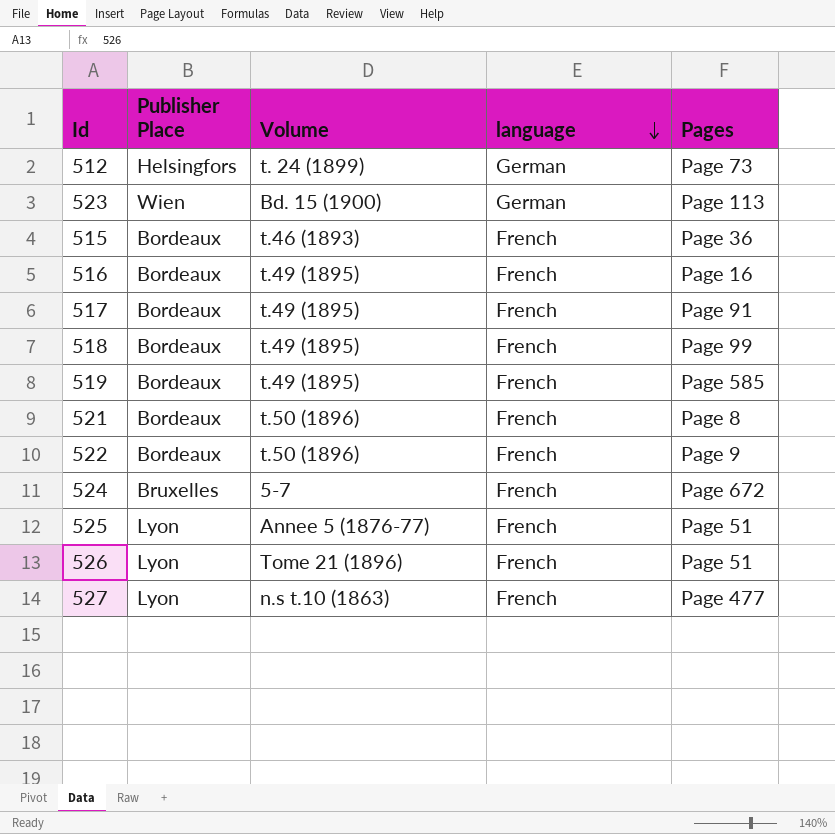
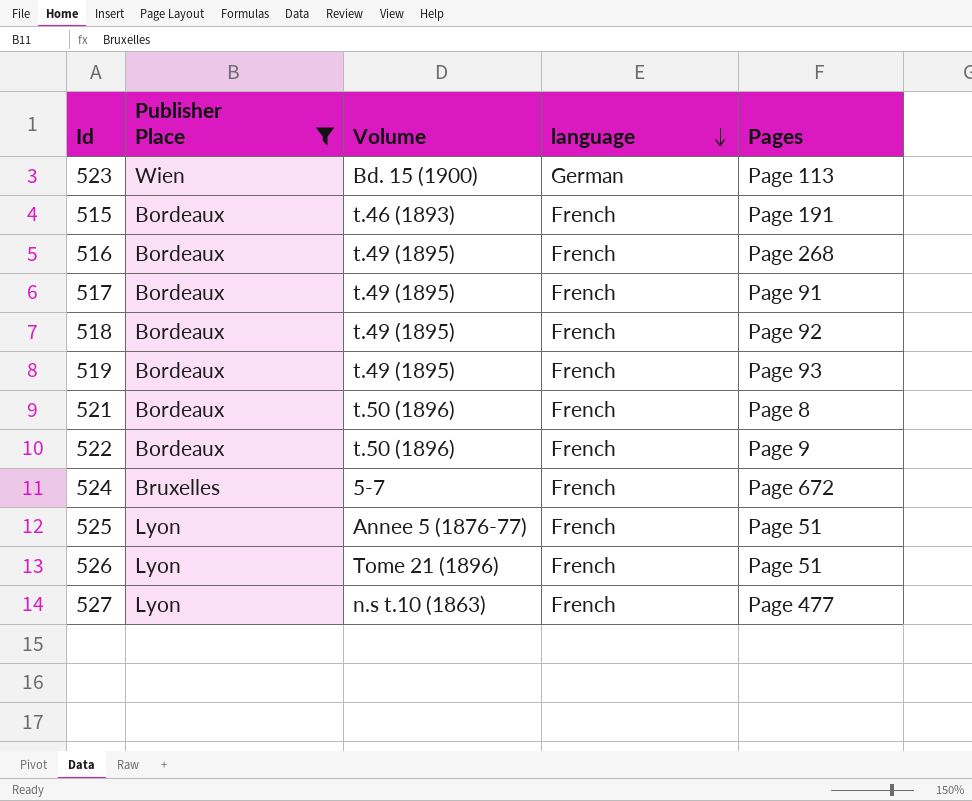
filter: none -> Publisher Place != Helsingfors
515 | Pages: Page 36 -> Page 191
516 | Pages: Page 16 -> Page 268
518 | Pages: Page 99 -> Page 92
519 | Pages: Page 585 -> Page 93

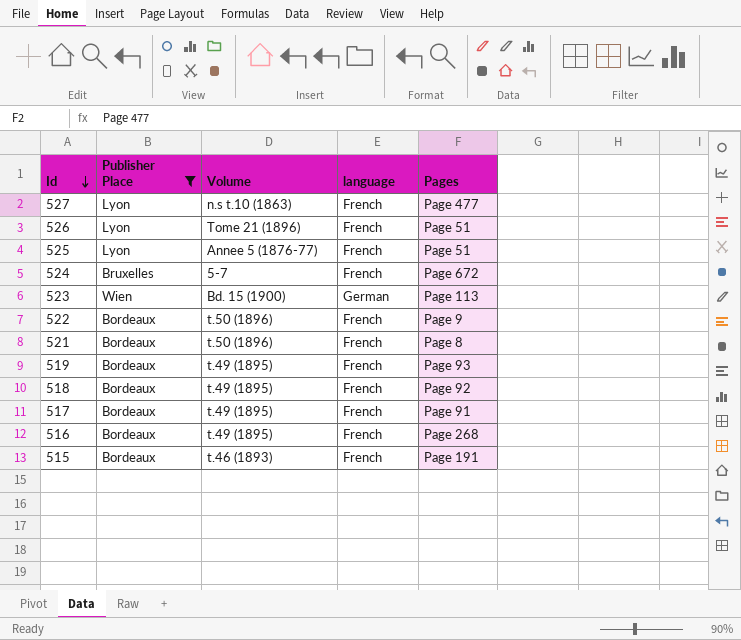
row order: language descending -> Id descending

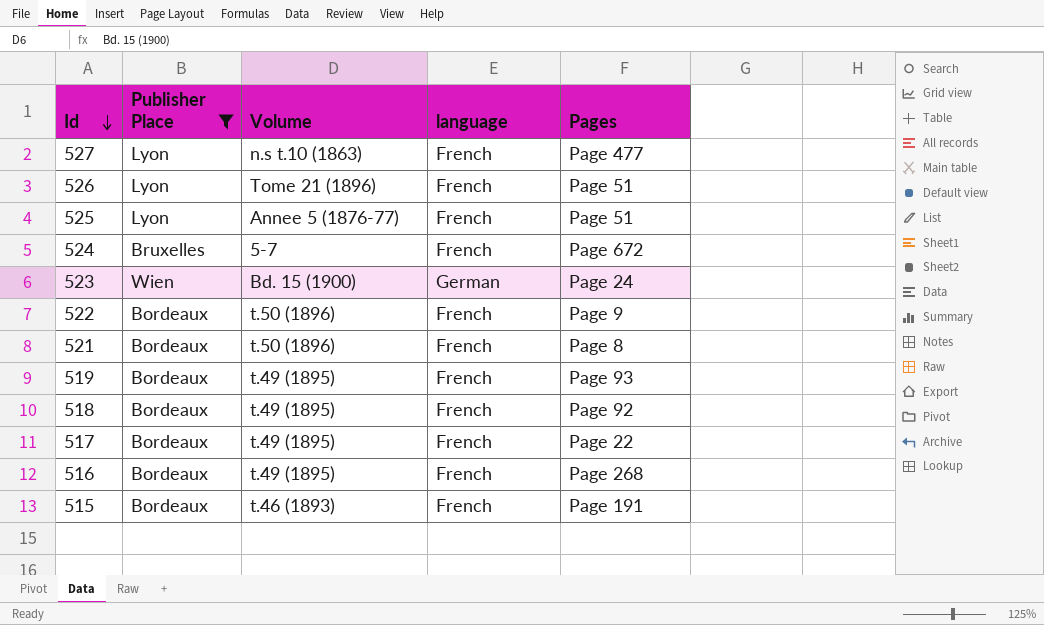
523 | Pages: Page 113 -> Page 24
517 | Pages: Page 91 -> Page 22

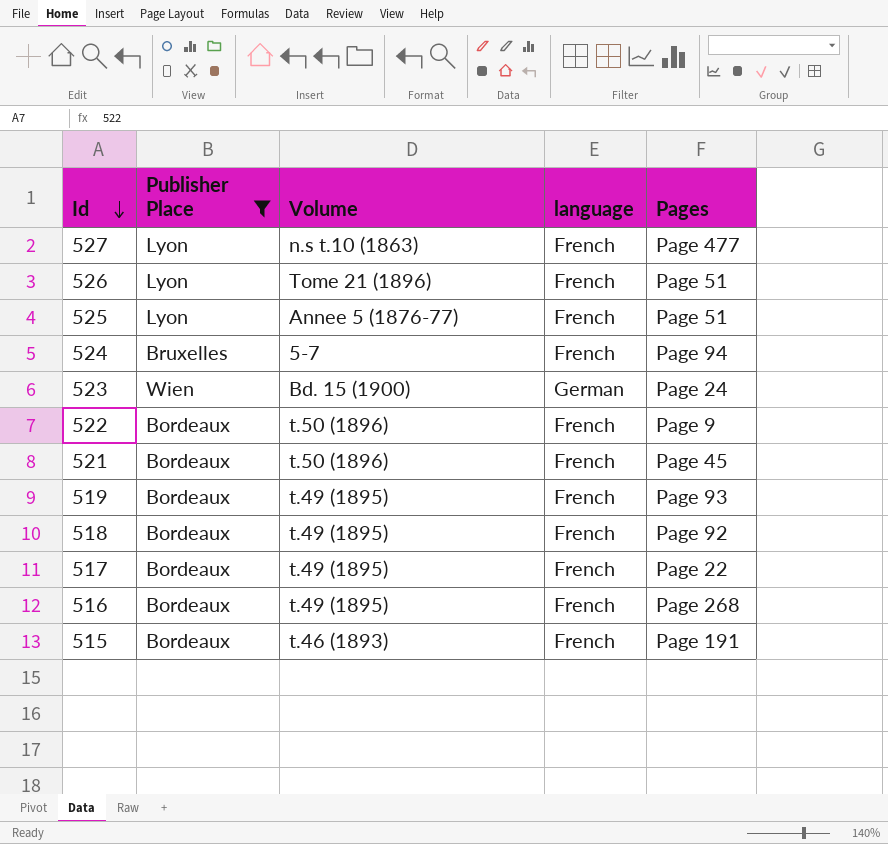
524 | Pages: Page 672 -> Page 94
521 | Pages: Page 8 -> Page 45

